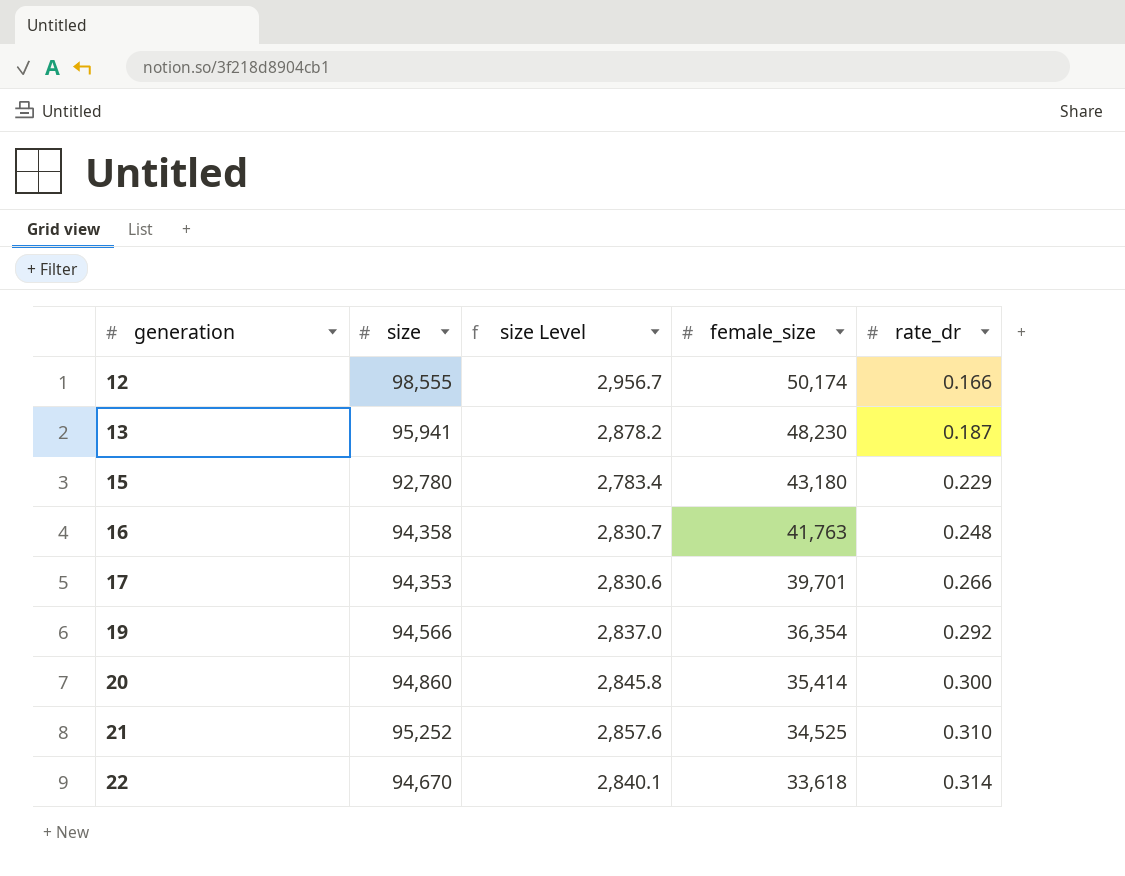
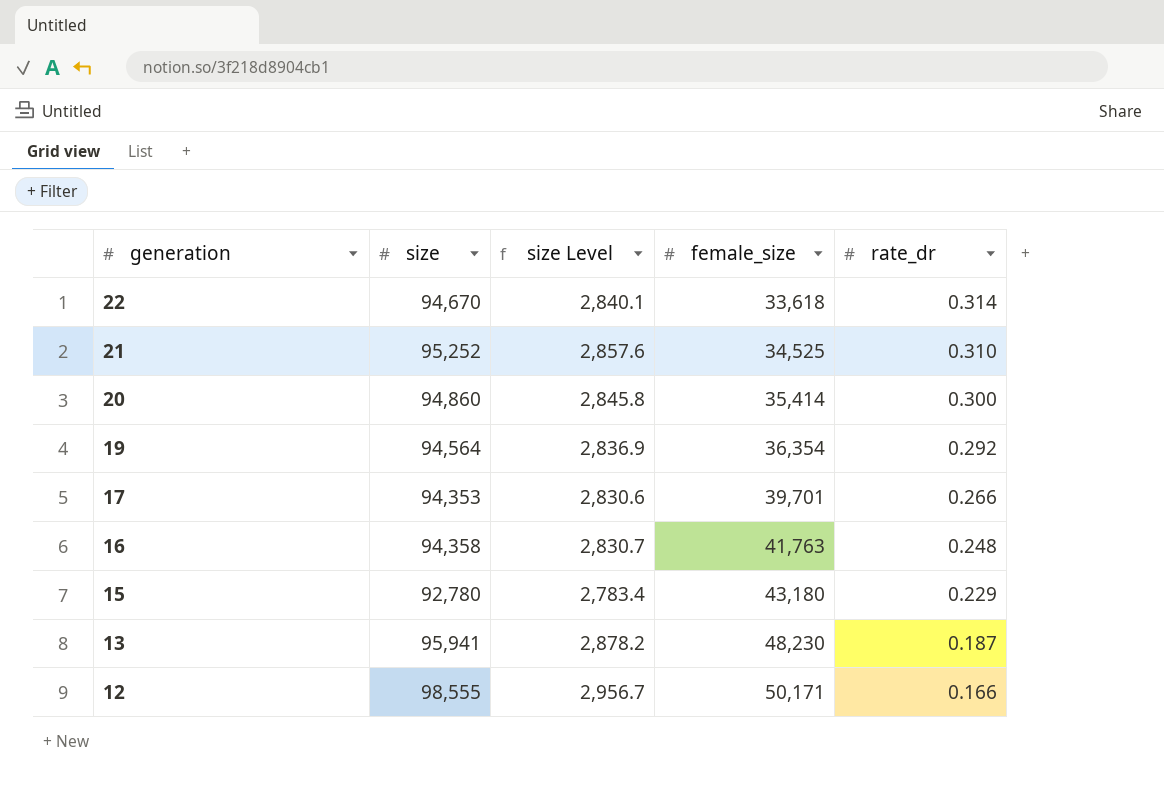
row order: generation ascending -> generation descending
19 | size: 94,566 -> 94,564
19 | size Level: 2,837.0 -> 2,836.9
12 | female_size: 50,174 -> 50,171

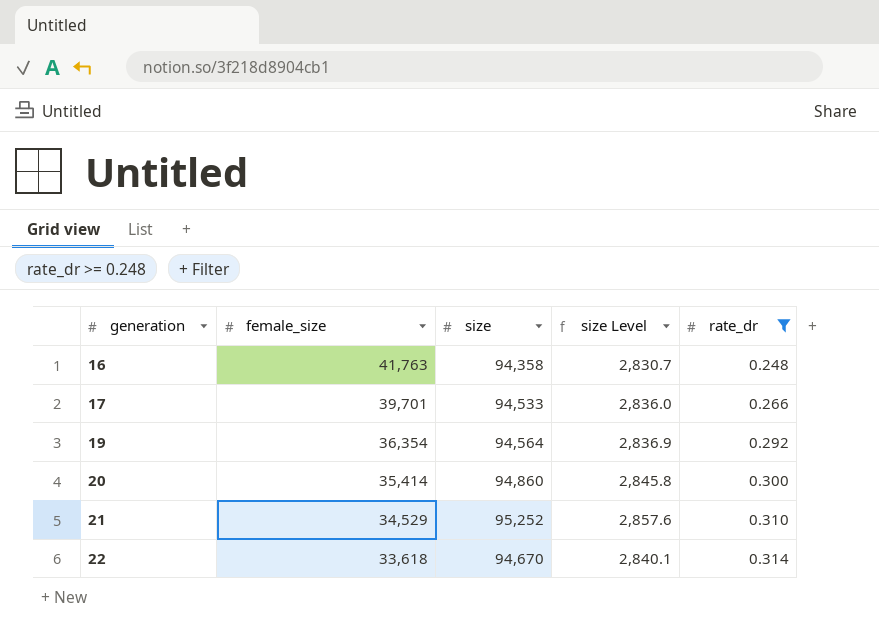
filter: none -> rate_dr >= 0.248
row order: generation descending -> generation ascending
column female_size | position: 4 -> 2
17 | size: 94,353 -> 94,533
17 | size Level: 2,830.6 -> 2,836.0
21 | female_size: 34,525 -> 34,529

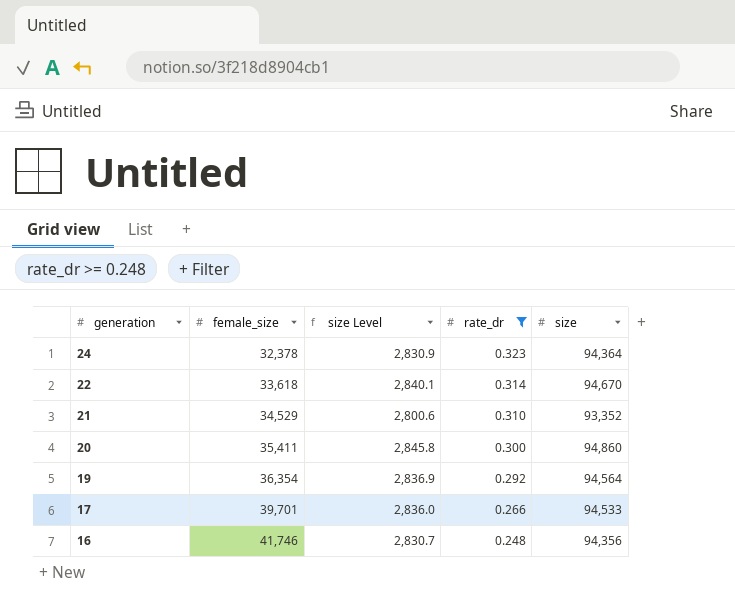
row order: generation ascending -> generation descending
column size | position: 3 -> 5
row 24: none -> 32,378 | 2,830.9 | 0.323 | 94,364
21 | size Level: 2,857.6 -> 2,800.6
21 | size: 95,252 -> 93,352
20 | female_size: 35,414 -> 35,411
16 | female_size: 41,763 -> 41,746
16 | size: 94,358 -> 94,356

